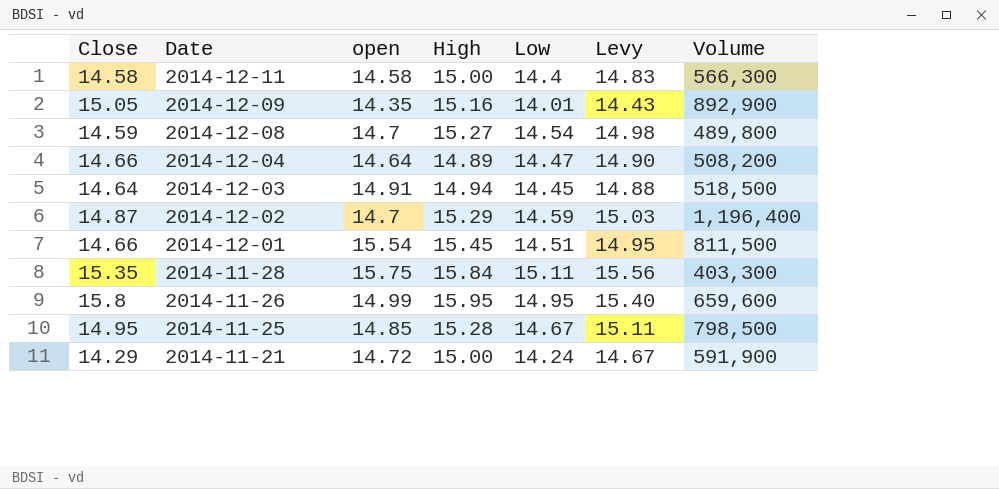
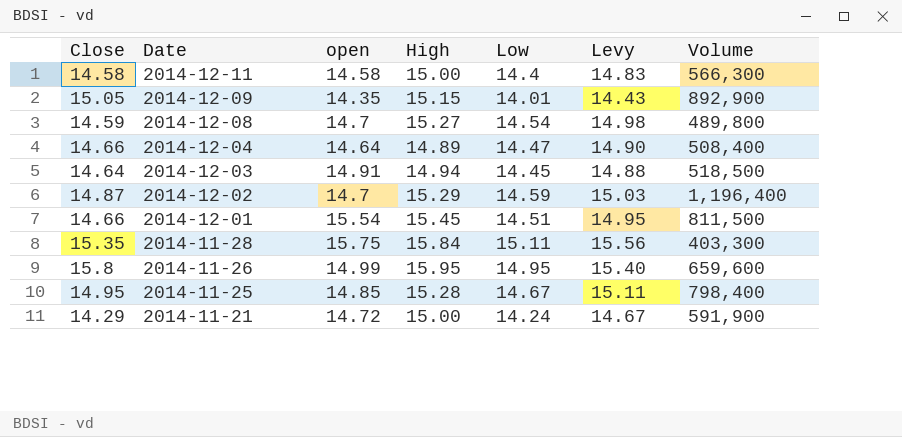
2014-12-09 | High: 15.16 -> 15.15
2014-12-04 | Volume: 508,200 -> 508,400
2014-11-25 | Volume: 798,500 -> 798,400

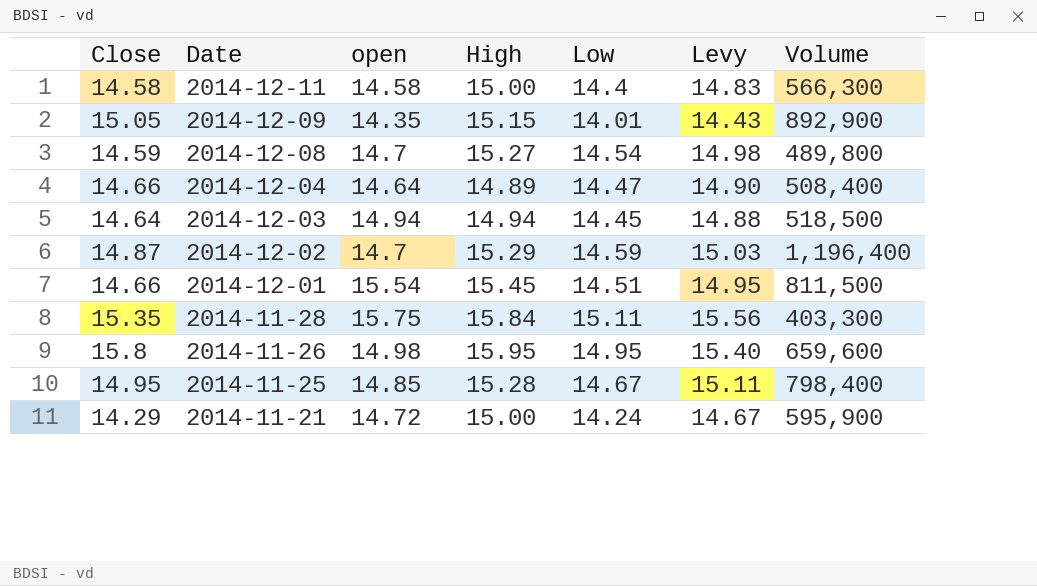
2014-12-03 | open: 14.91 -> 14.94
2014-11-26 | open: 14.99 -> 14.98
2014-11-21 | Volume: 591,900 -> 595,900

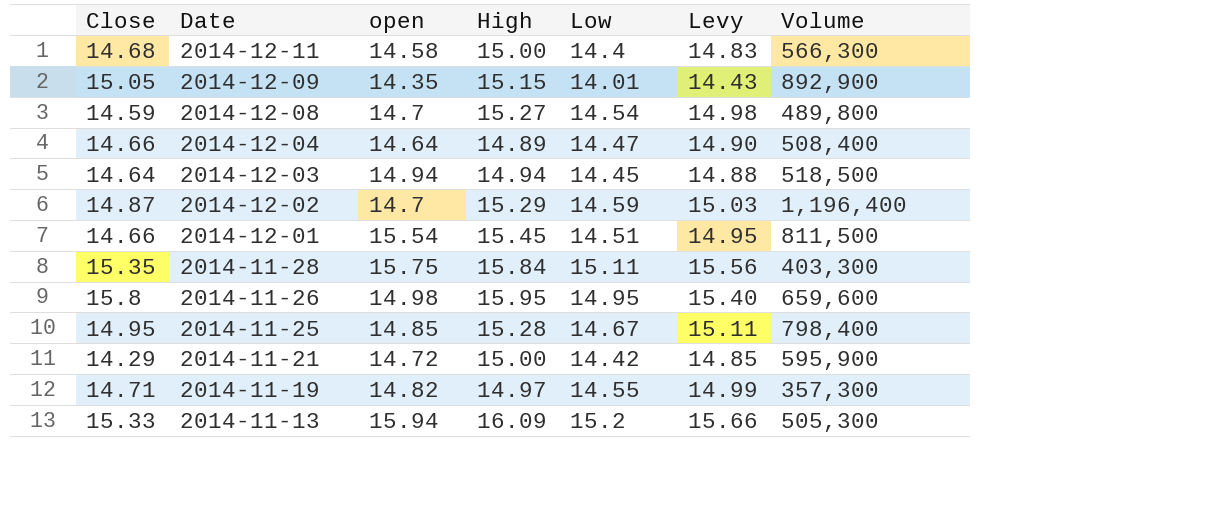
2014-12-11 | Close: 14.58 -> 14.68
2014-11-21 | Low: 14.24 -> 14.42
2014-11-21 | Levy: 14.67 -> 14.85
row 2014-11-19: none -> 14.71 | 14.82 | 14.97 | 14.55 | 14.99 | 357,300
row 2014-11-13: none -> 15.33 | 15.94 | 16.09 | 15.2 | 15.66 | 505,300

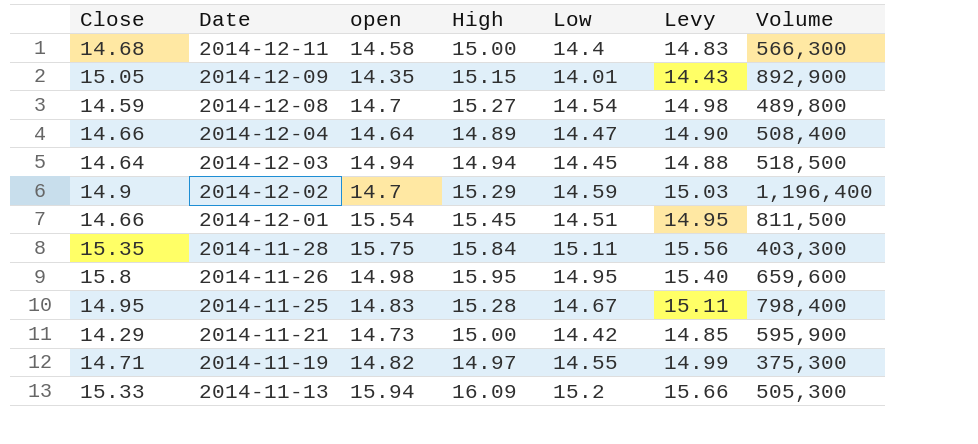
2014-12-02 | Close: 14.87 -> 14.9
2014-11-25 | open: 14.85 -> 14.83
2014-11-21 | open: 14.72 -> 14.73
2014-11-19 | Volume: 357,300 -> 375,300

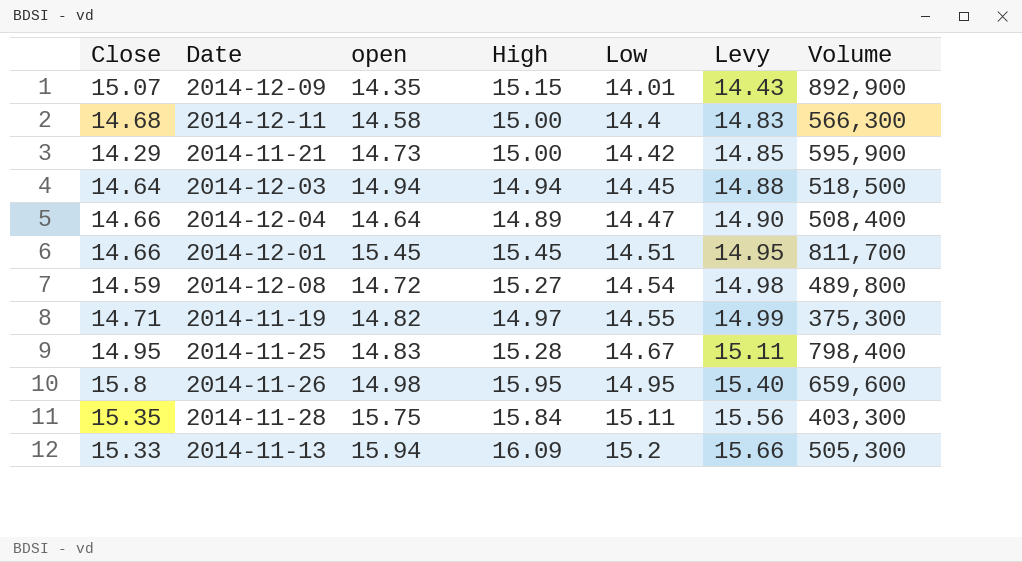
row order: Date descending -> Low ascending
row 2014-12-02: 14.9 | 14.7 | 15.29 | 14.59 | 15.03 | 1,196,400 -> none
2014-12-09 | Close: 15.05 -> 15.07
2014-12-01 | open: 15.54 -> 15.45
2014-12-01 | Volume: 811,500 -> 811,700
2014-12-08 | open: 14.7 -> 14.72

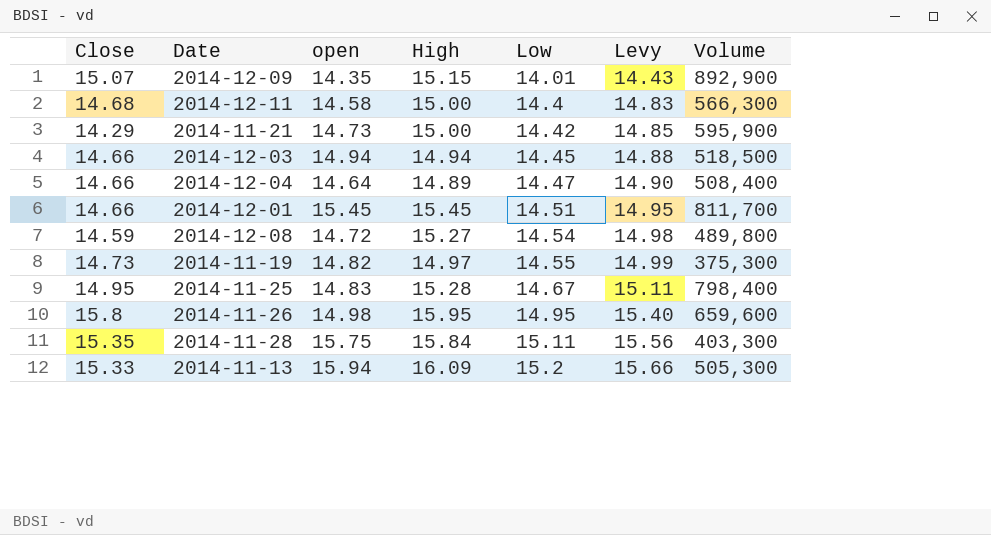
2014-12-03 | Close: 14.64 -> 14.66
2014-11-19 | Close: 14.71 -> 14.73

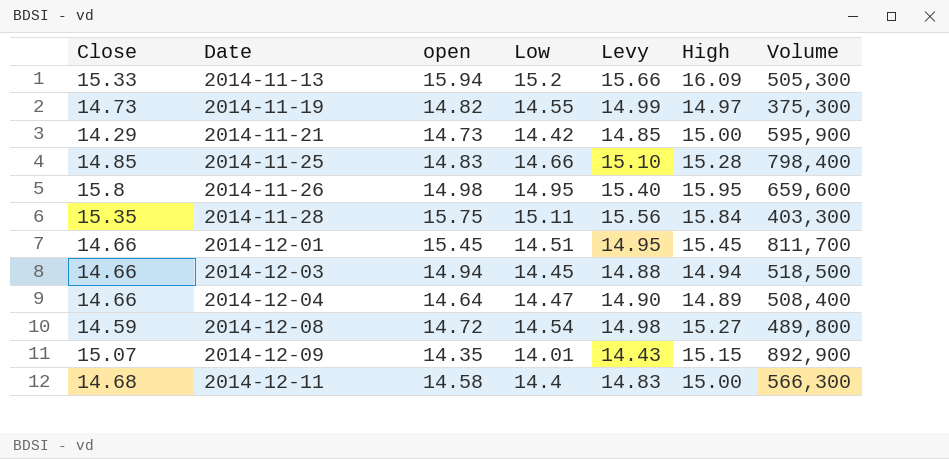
row order: Low ascending -> Date ascending
column High | position: 4 -> 6
2014-11-25 | Close: 14.95 -> 14.85
2014-11-25 | Low: 14.67 -> 14.66
2014-11-25 | Levy: 15.11 -> 15.10

